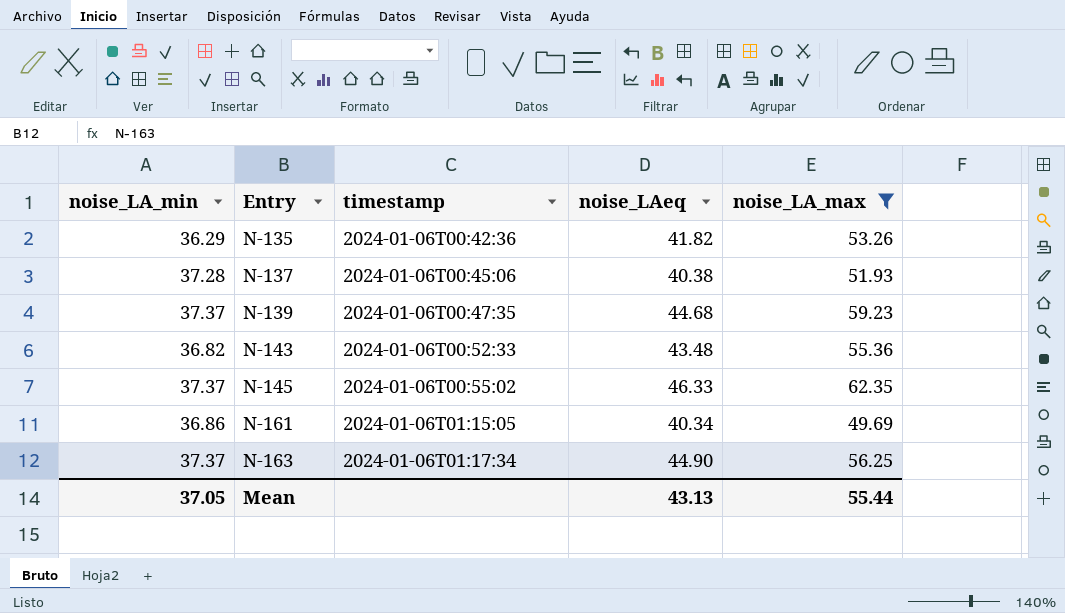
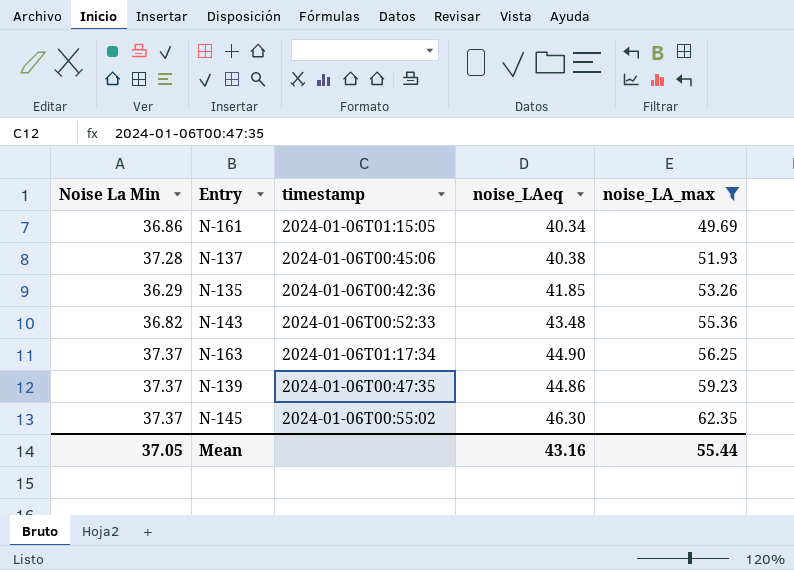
row order: Entry ascending -> noise_LA_max ascending
column name: noise_LA_min -> Noise La Min
N-135 | noise_LAeq: 41.82 -> 41.85
N-139 | noise_LAeq: 44.68 -> 44.86
N-145 | noise_LAeq: 46.33 -> 46.30
Mean | noise_LAeq: 43.13 -> 43.16

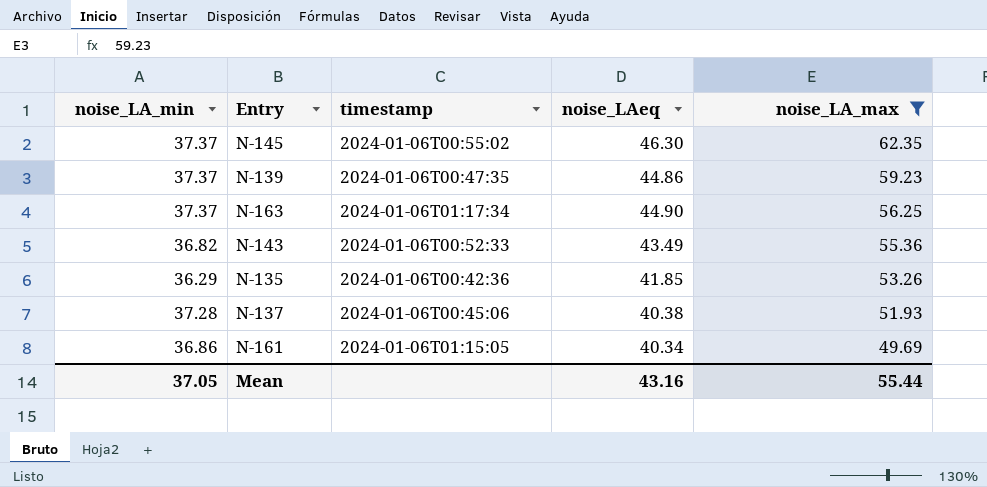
row order: noise_LA_max ascending -> noise_LA_max descending
column name: Noise La Min -> noise_LA_min
N-143 | noise_LAeq: 43.48 -> 43.49

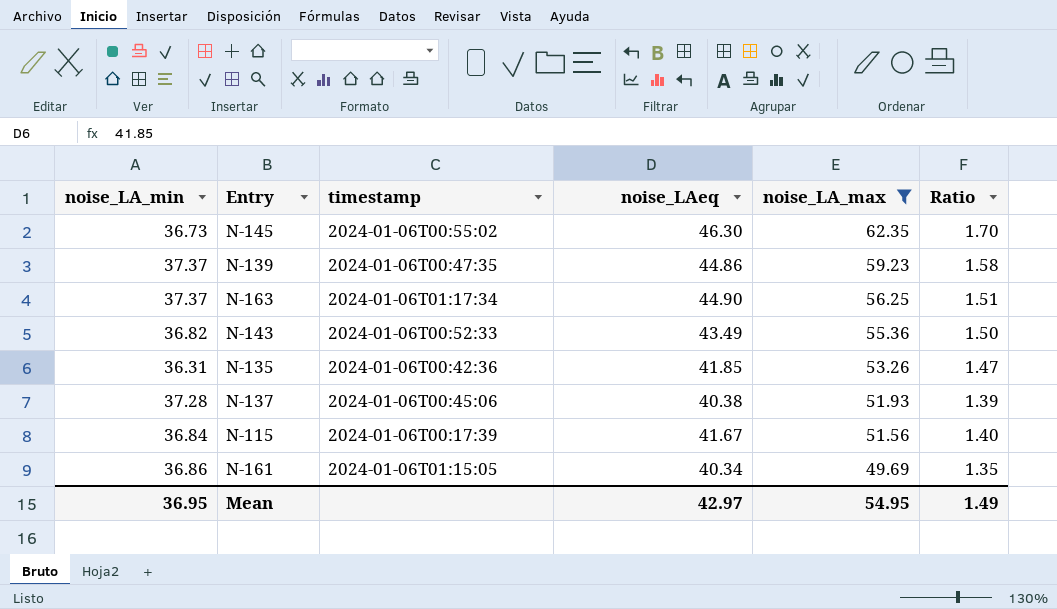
column Ratio | formula: none -> [noise_LA_max] / [noise_LA_min]
N-145 | noise_LA_min: 37.37 -> 36.73
N-135 | noise_LA_min: 36.29 -> 36.31
row N-115: none -> 36.84 | 2024-01-06T00:17:39 | 41.67 | 51.56 | 1.40
Mean | noise_LA_min: 37.05 -> 36.95
Mean | noise_LAeq: 43.16 -> 42.97
Mean | noise_LA_max: 55.44 -> 54.95

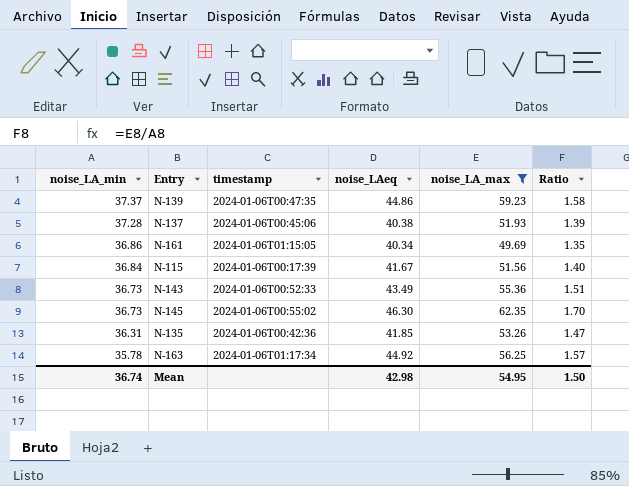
row order: noise_LA_max descending -> noise_LA_min descending
N-143 | noise_LA_min: 36.82 -> 36.73
N-143 | Ratio: 1.50 -> 1.51
N-163 | noise_LA_min: 37.37 -> 35.78
N-163 | noise_LAeq: 44.90 -> 44.92
N-163 | Ratio: 1.51 -> 1.57
Mean | noise_LA_min: 36.95 -> 36.74
Mean | noise_LAeq: 42.97 -> 42.98
Mean | Ratio: 1.49 -> 1.50

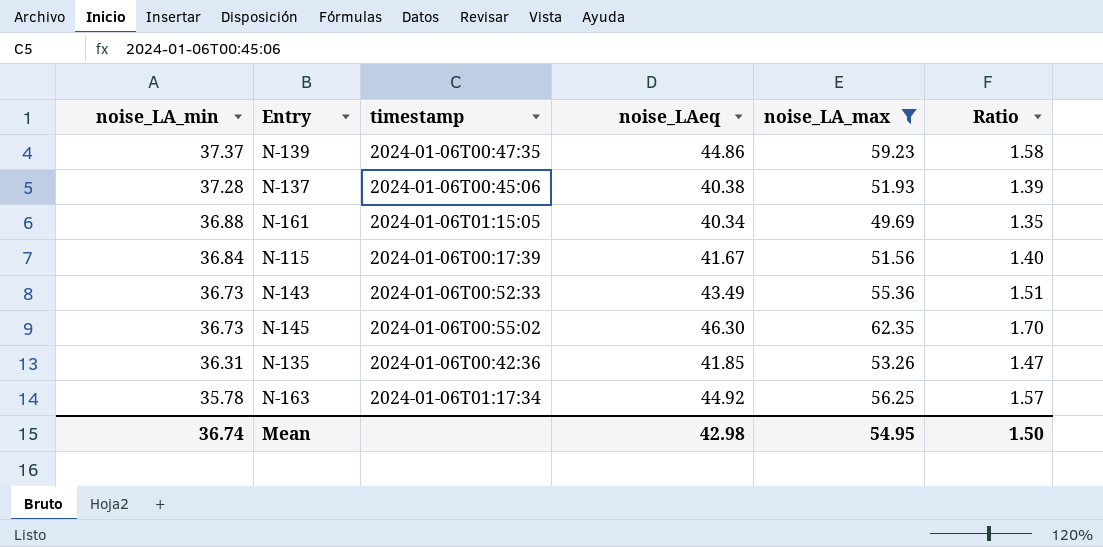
N-161 | noise_LA_min: 36.86 -> 36.88

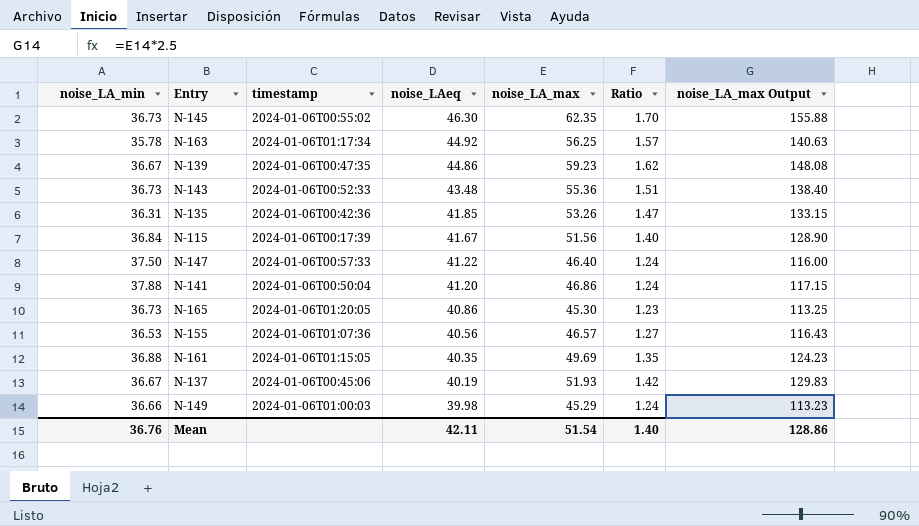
filter: noise_LA_max >= 49.69 -> none
row order: noise_LA_min descending -> noise_LAeq descending
column noise_LA_max Output | formula: none -> [noise_LA_max] * 2.5
N-139 | noise_LA_min: 37.37 -> 36.67
N-139 | Ratio: 1.58 -> 1.62
N-143 | noise_LAeq: 43.49 -> 43.48
N-161 | noise_LAeq: 40.34 -> 40.35
N-137 | noise_LA_min: 37.28 -> 36.67
N-137 | noise_LAeq: 40.38 -> 40.19
N-137 | Ratio: 1.39 -> 1.42
Mean | noise_LA_min: 36.74 -> 36.76
Mean | noise_LAeq: 42.98 -> 42.11
Mean | noise_LA_max: 54.95 -> 51.54
Mean | Ratio: 1.50 -> 1.40

